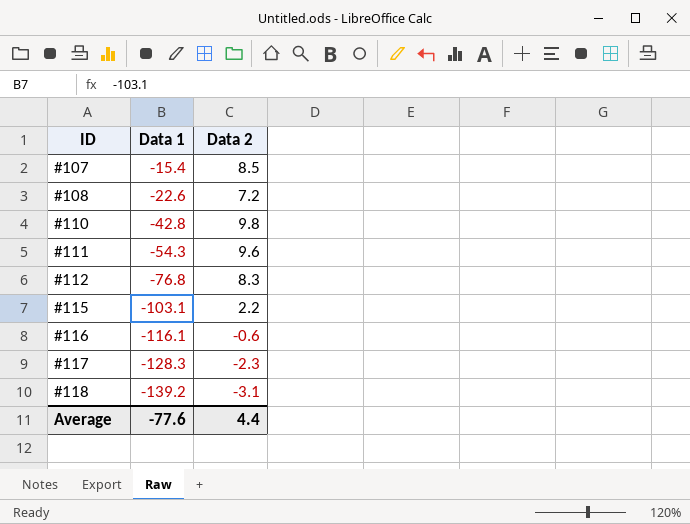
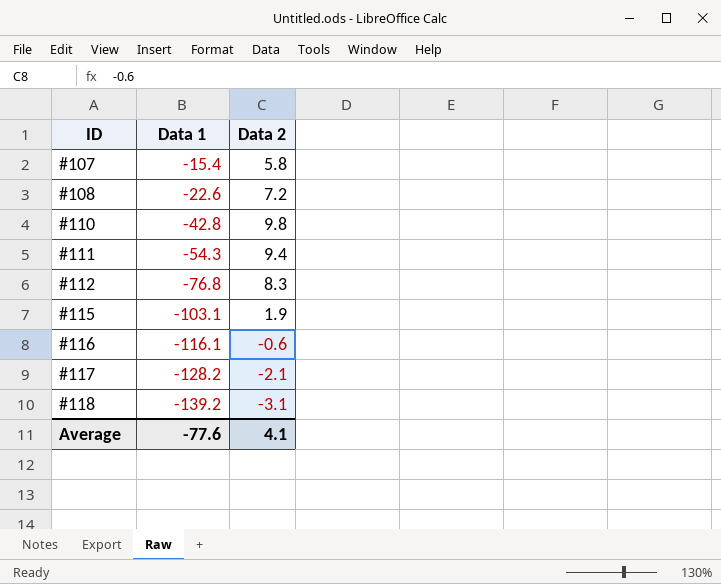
#107 | Data 2: 8.5 -> 5.8
#111 | Data 2: 9.6 -> 9.4
#115 | Data 2: 2.2 -> 1.9
#117 | Data 1: -128.3 -> -128.2
#117 | Data 2: -2.3 -> -2.1
Average | Data 2: 4.4 -> 4.1

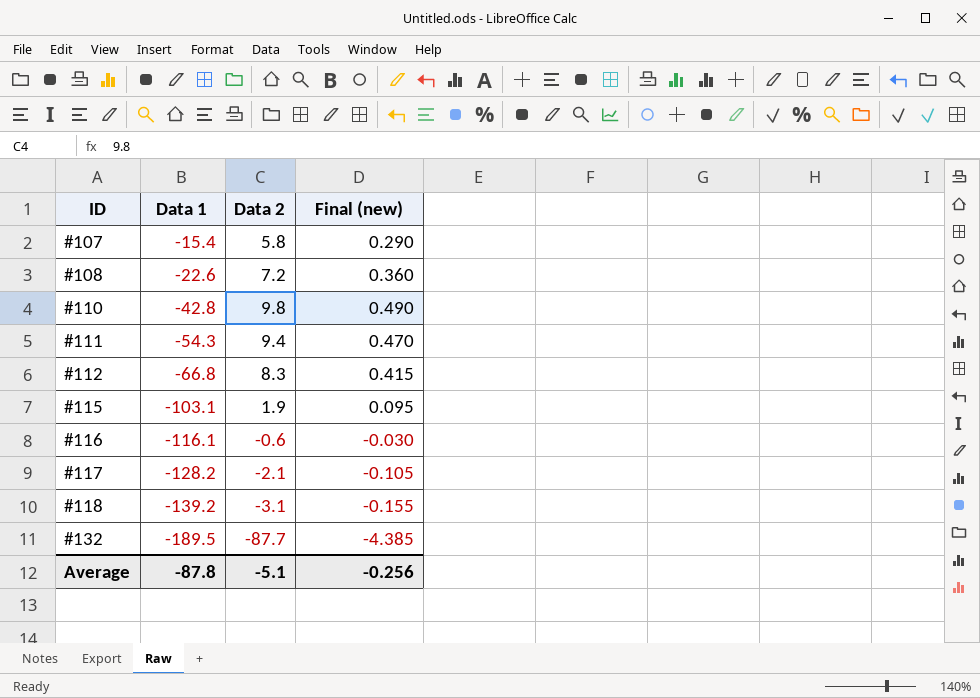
column Final (new) | formula: none -> [Data 2] * 0.05
#112 | Data 1: -76.8 -> -66.8
row #132: none -> -189.5 | -87.7 | -4.385
Average | Data 1: -77.6 -> -87.8
Average | Data 2: 4.1 -> -5.1

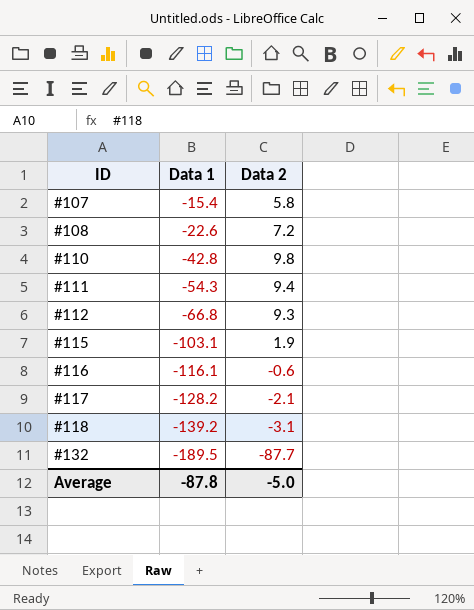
column Final (new) | formula: [Data 2] * 0.05 -> none
#112 | Data 2: 8.3 -> 9.3
Average | Data 2: -5.1 -> -5.0

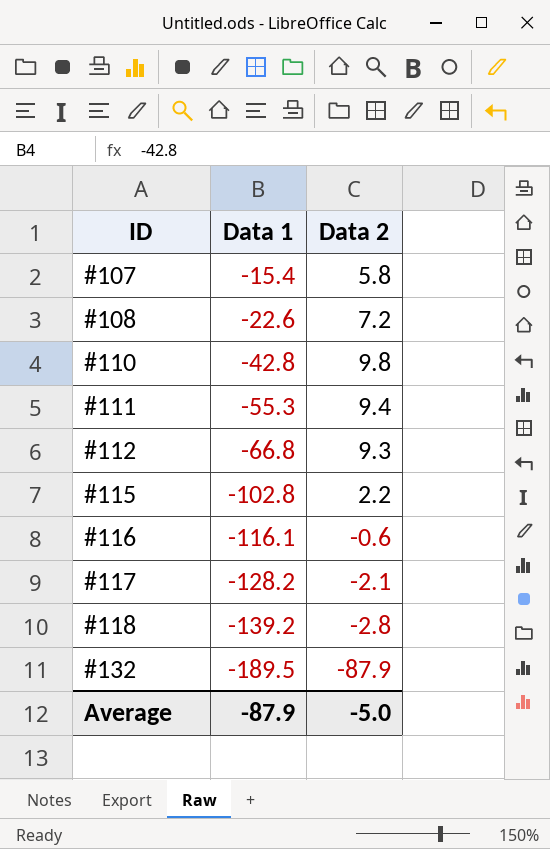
#111 | Data 1: -54.3 -> -55.3
#115 | Data 1: -103.1 -> -102.8
#115 | Data 2: 1.9 -> 2.2
#118 | Data 2: -3.1 -> -2.8
#132 | Data 2: -87.7 -> -87.9
Average | Data 1: -87.8 -> -87.9

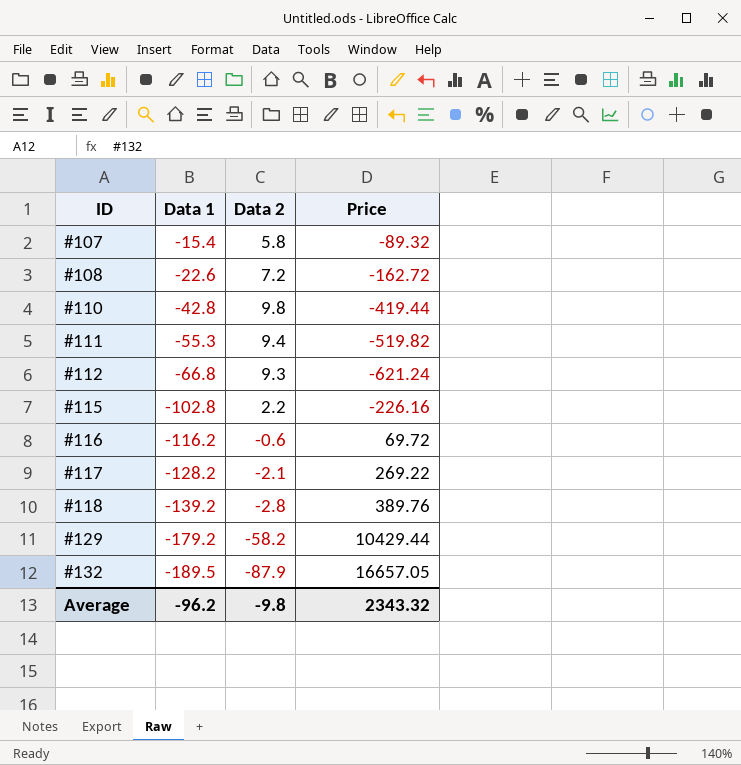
column Price | formula: none -> [Data 1] * [Data 2]
#116 | Data 1: -116.1 -> -116.2
row #129: none -> -179.2 | -58.2 | 10429.44
Average | Data 1: -87.9 -> -96.2
Average | Data 2: -5.0 -> -9.8

